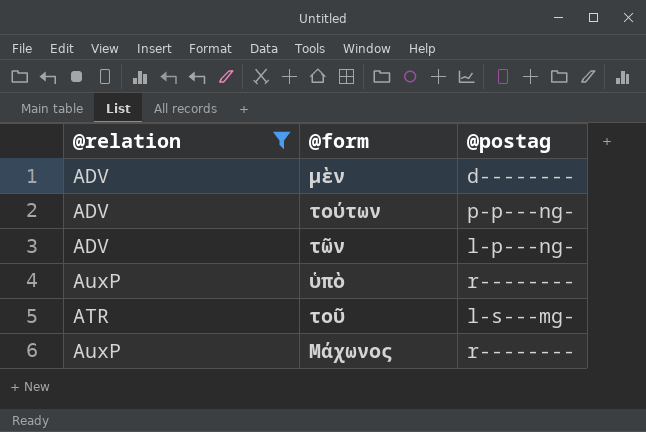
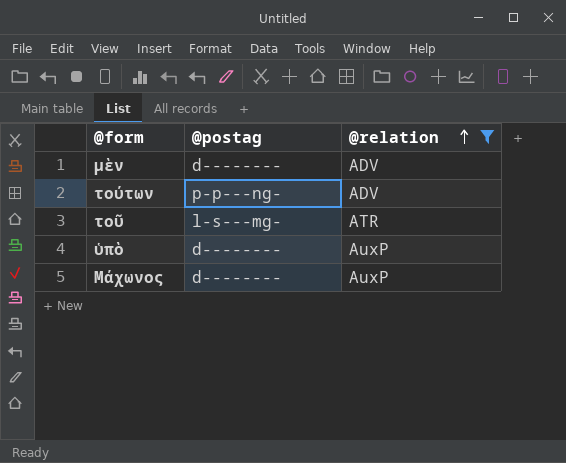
row order: none -> @relation ascending
column @relation | position: 1 -> 3
row τῶν: ADV | l-p---ng- -> none
ὑπὸ | @postag: r-------- -> d--------
Μάχωνος | @postag: r-------- -> d--------

